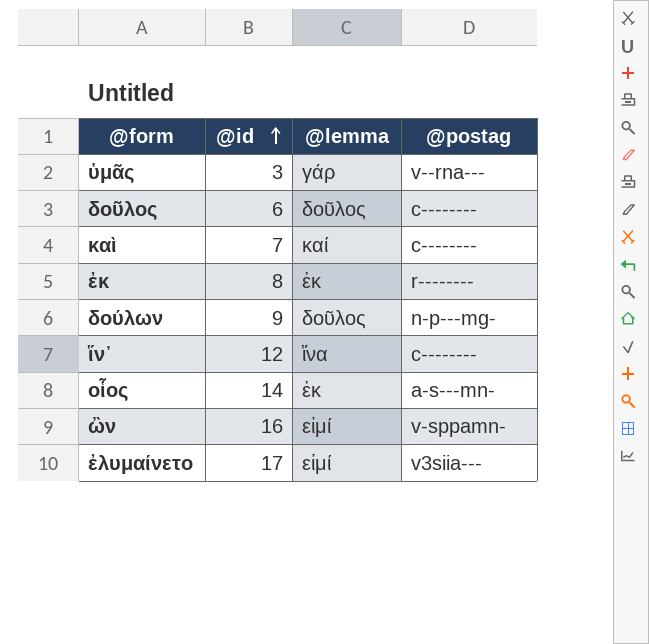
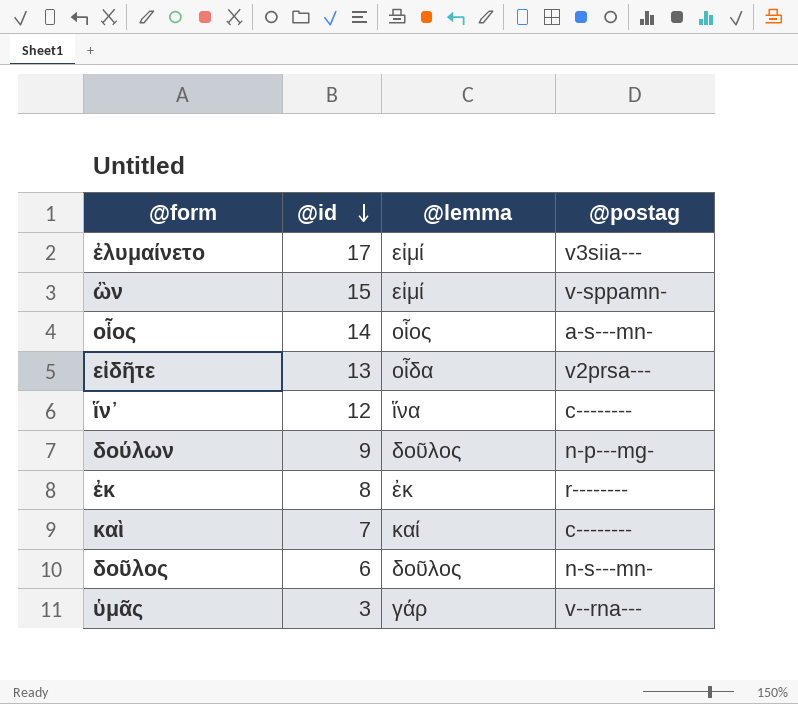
row order: @id ascending -> @id descending
ὢν | @id: 16 -> 15
οἷος | @lemma: ἐκ -> οἷος
row εἰδῆτε: none -> 13 | οἶδα | v2prsa---
δοῦλος | @postag: c-------- -> n-s---mn-

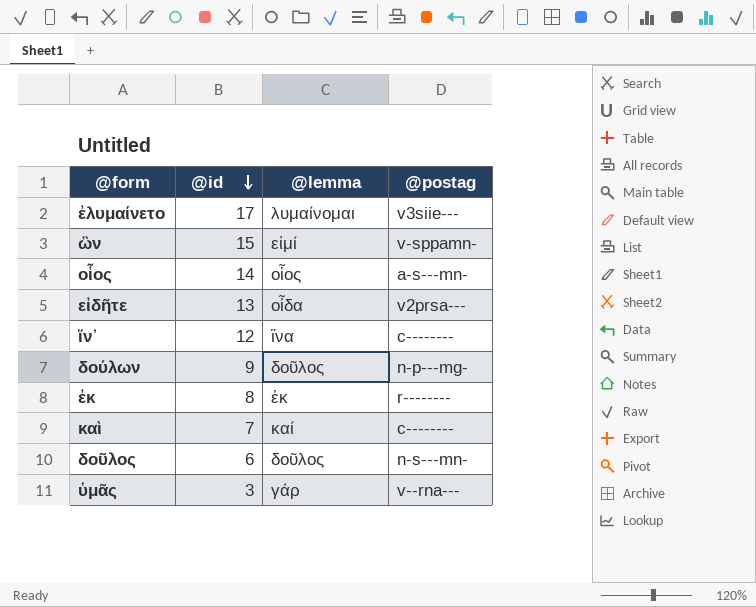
ἐλυμαίνετο | @lemma: εἰμί -> λυμαίνομαι
ἐλυμαίνετο | @postag: v3siia--- -> v3siie---

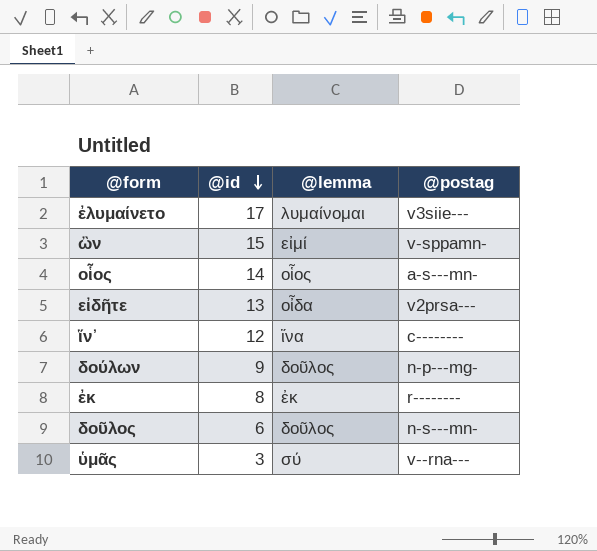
row καὶ: 7 | καί | c-------- -> none
ὑμᾶς | @lemma: γάρ -> σύ

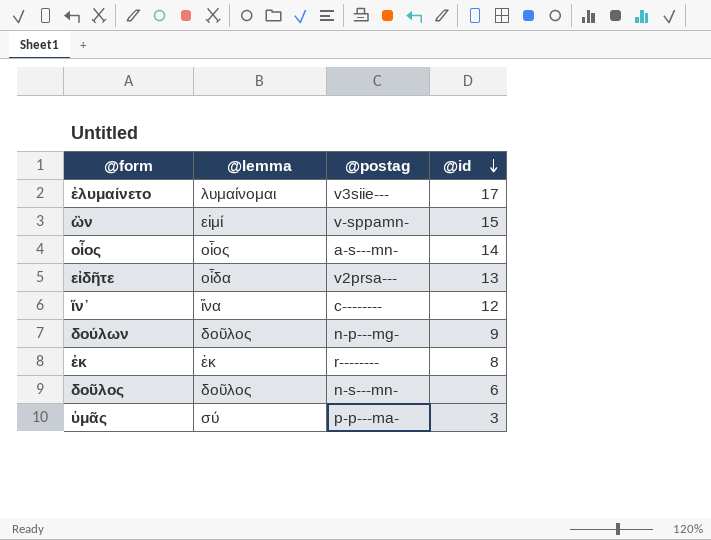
column @id | position: 2 -> 4
ὑμᾶς | @postag: v--rna--- -> p-p---ma-

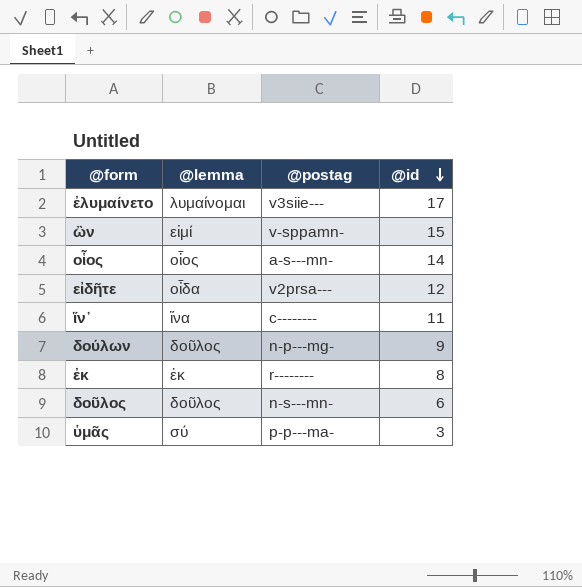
εἰδῆτε | @id: 13 -> 12
ἵν᾽ | @id: 12 -> 11

